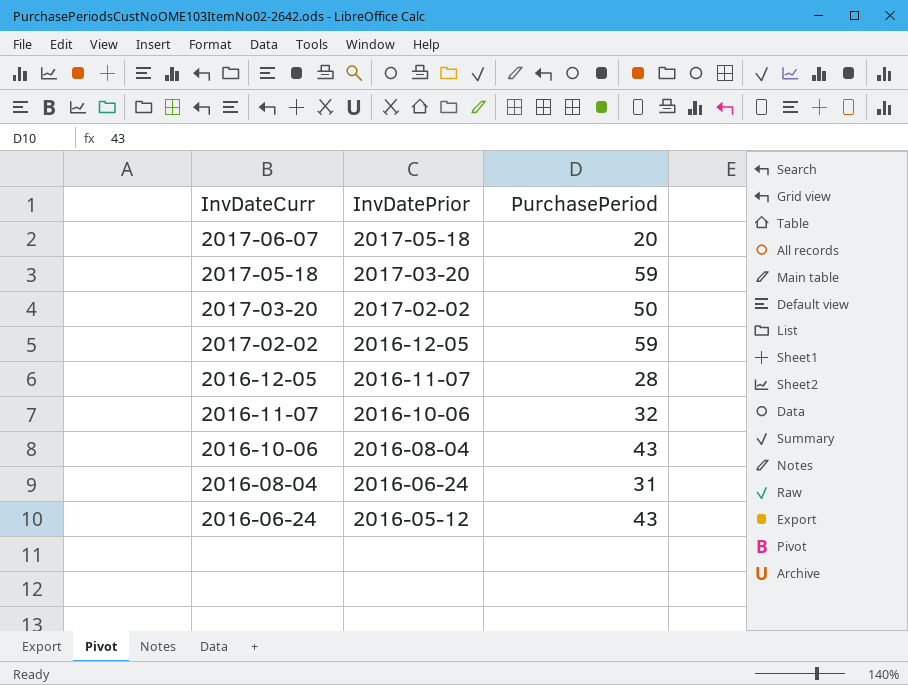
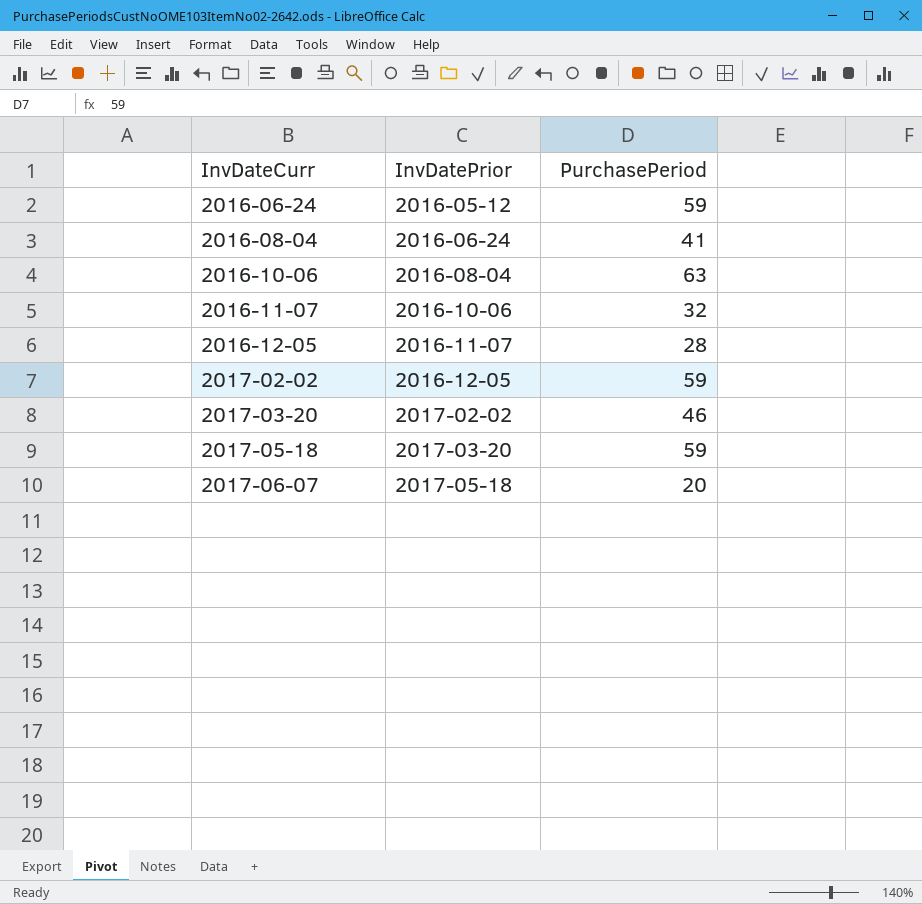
row order: InvDateCurr descending -> InvDateCurr ascending
2016-06-24 | PurchasePeriod: 43 -> 59
2016-08-04 | PurchasePeriod: 31 -> 41
2016-10-06 | PurchasePeriod: 43 -> 63
2017-03-20 | PurchasePeriod: 50 -> 46

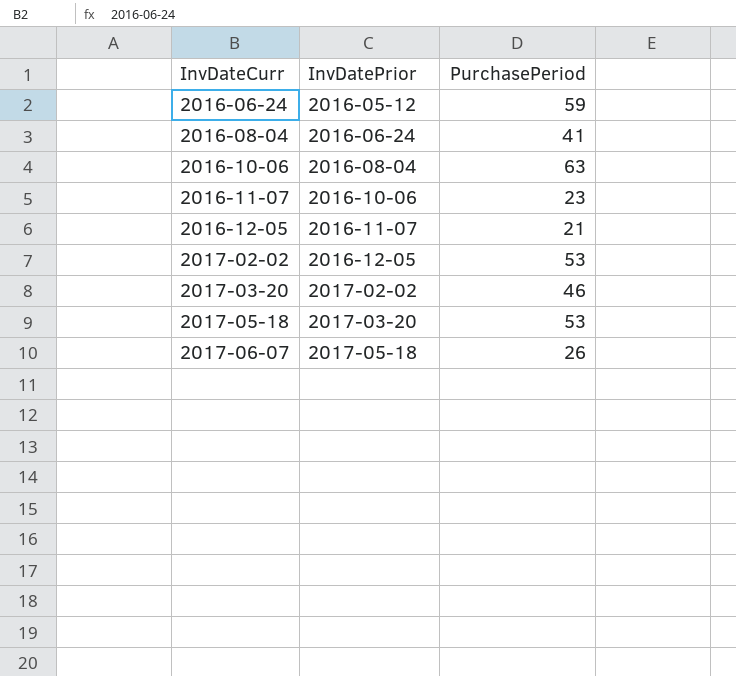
2016-11-07 | PurchasePeriod: 32 -> 23
2016-12-05 | PurchasePeriod: 28 -> 21
2017-02-02 | PurchasePeriod: 59 -> 53
2017-05-18 | PurchasePeriod: 59 -> 53
2017-06-07 | PurchasePeriod: 20 -> 26

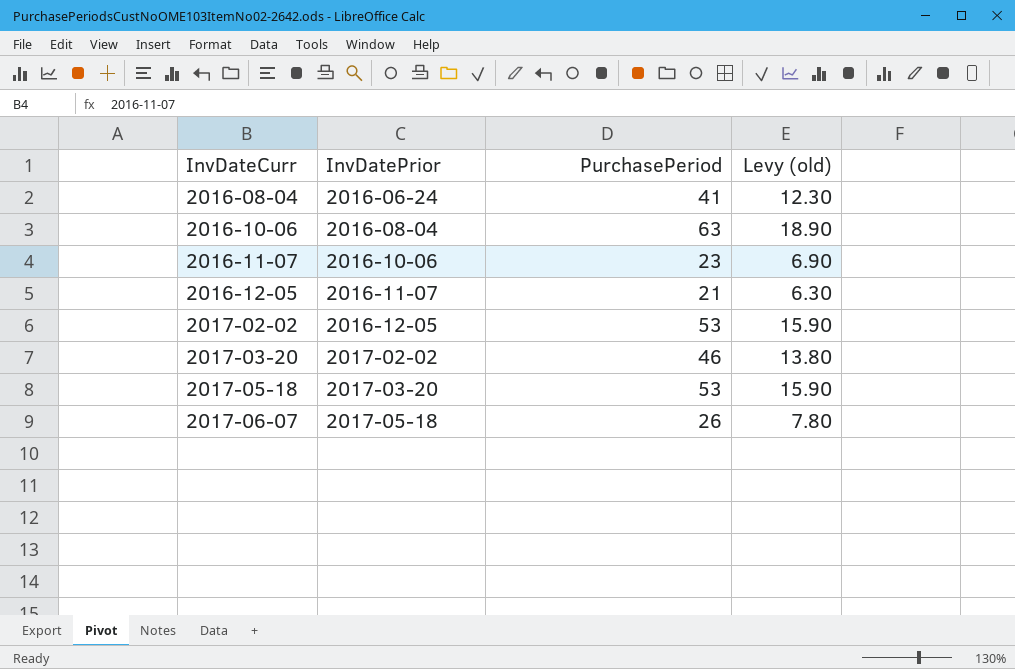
column Levy (old) | formula: none -> [PurchasePeriod] * 0.3
row 2016-06-24: 2016-05-12 | 59 -> none

